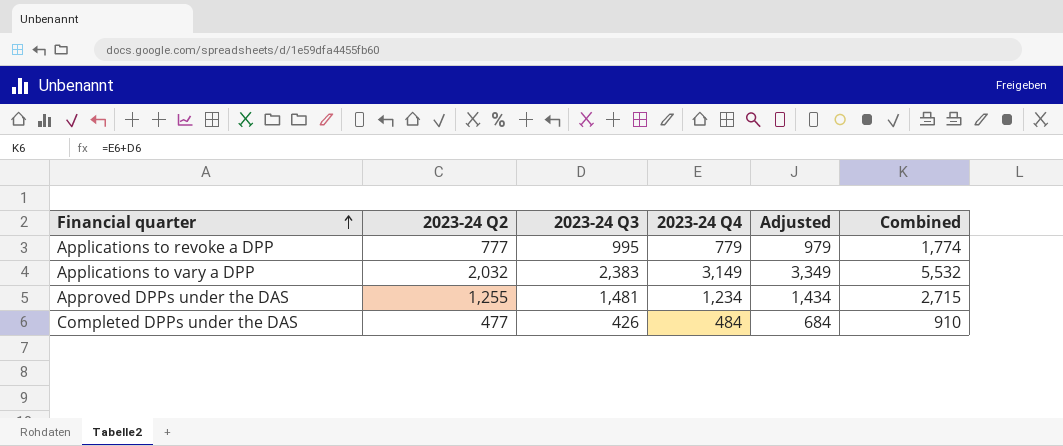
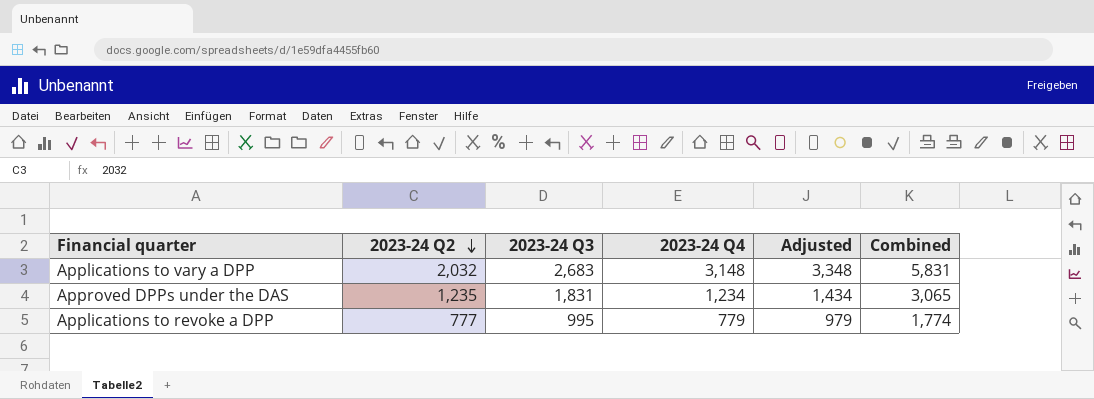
row order: Financial quarter ascending -> 2023-24 Q2 descending
row Completed DPPs under the DAS: 477 | 426 | 484 | 684 | 910 -> none
Applications to vary a DPP | 2023-24 Q3: 2,383 -> 2,683
Applications to vary a DPP | 2023-24 Q4: 3,149 -> 3,148
Applications to vary a DPP | Adjusted: 3,349 -> 3,348
Applications to vary a DPP | Combined: 5,532 -> 5,831
Approved DPPs under the DAS | 2023-24 Q2: 1,255 -> 1,235
Approved DPPs under the DAS | 2023-24 Q3: 1,481 -> 1,831
Approved DPPs under the DAS | Combined: 2,715 -> 3,065

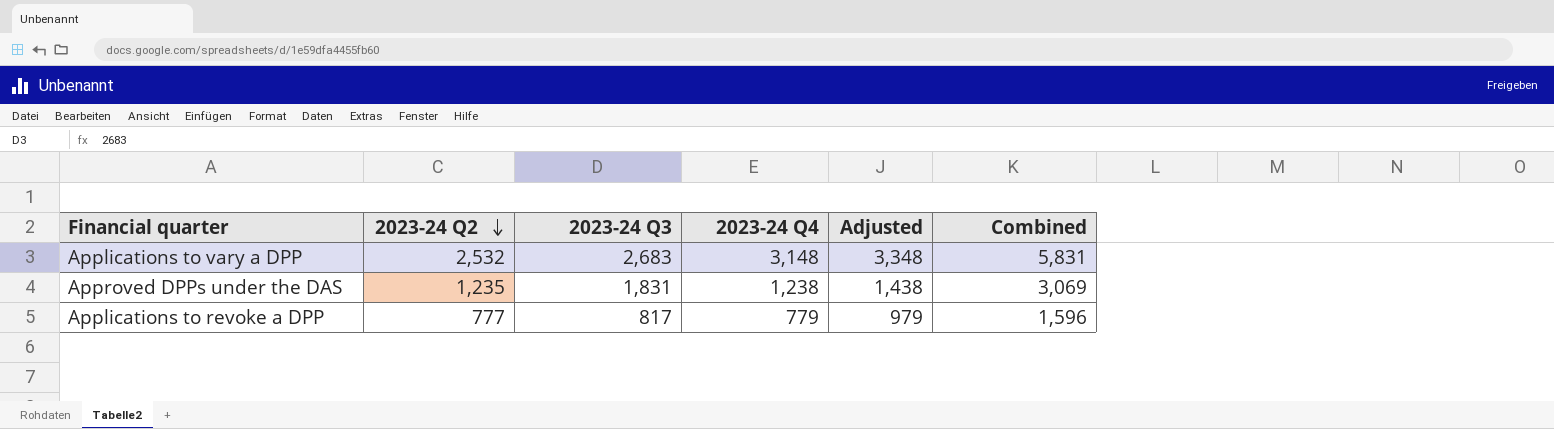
Applications to vary a DPP | 2023-24 Q2: 2,032 -> 2,532
Approved DPPs under the DAS | 2023-24 Q4: 1,234 -> 1,238
Approved DPPs under the DAS | Adjusted: 1,434 -> 1,438
Approved DPPs under the DAS | Combined: 3,065 -> 3,069
Applications to revoke a DPP | 2023-24 Q3: 995 -> 817
Applications to revoke a DPP | Combined: 1,774 -> 1,596

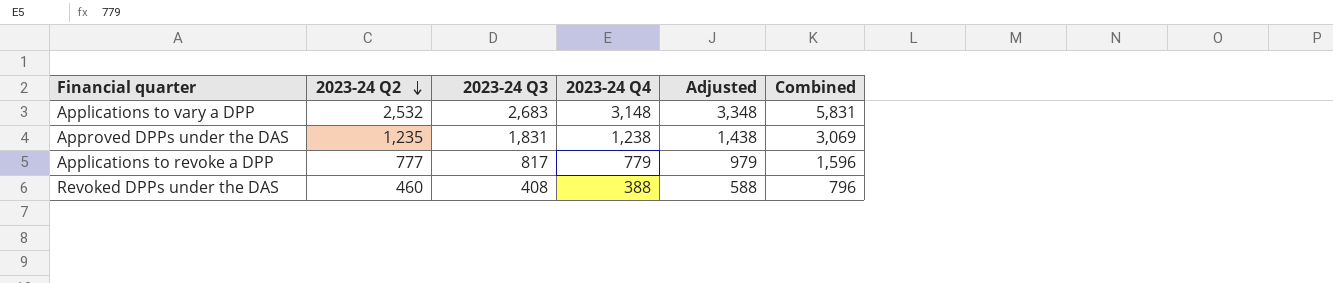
row Revoked DPPs under the DAS: none -> 460 | 408 | 388 | 588 | 796

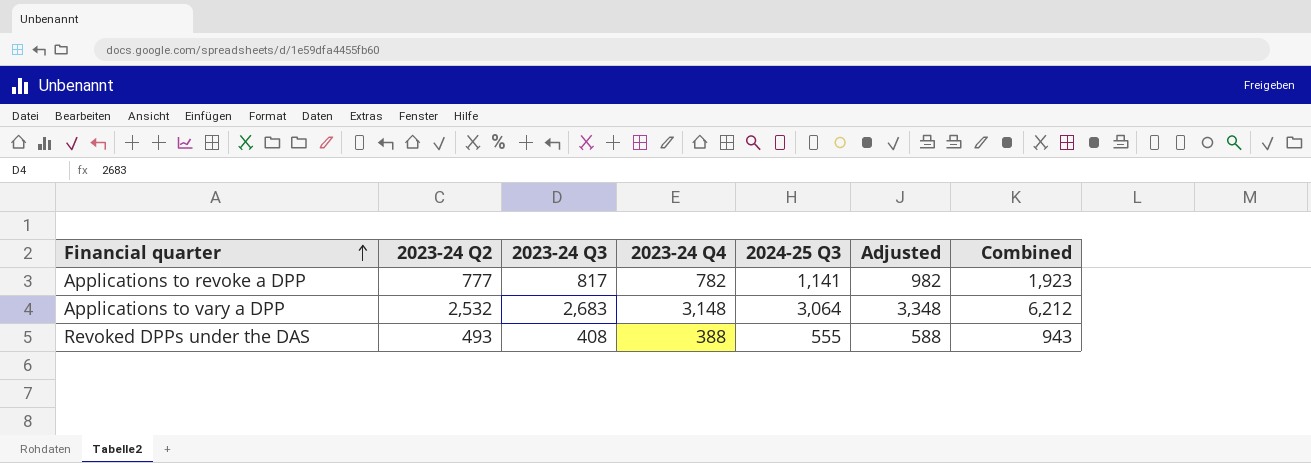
row order: 2023-24 Q2 descending -> Financial quarter ascending
column 2024-25 Q3 | position: none -> 5
column Combined | formula: [2023-24 Q3] + [2023-24 Q4] -> [2023-24 Q4] + [2024-25 Q3]
row Approved DPPs under the DAS: 1,235 | 1,831 | 1,238 | 1,438 | 3,069 -> none
Applications to revoke a DPP | 2023-24 Q4: 779 -> 782
Applications to revoke a DPP | Adjusted: 979 -> 982
Revoked DPPs under the DAS | 2023-24 Q2: 460 -> 493

